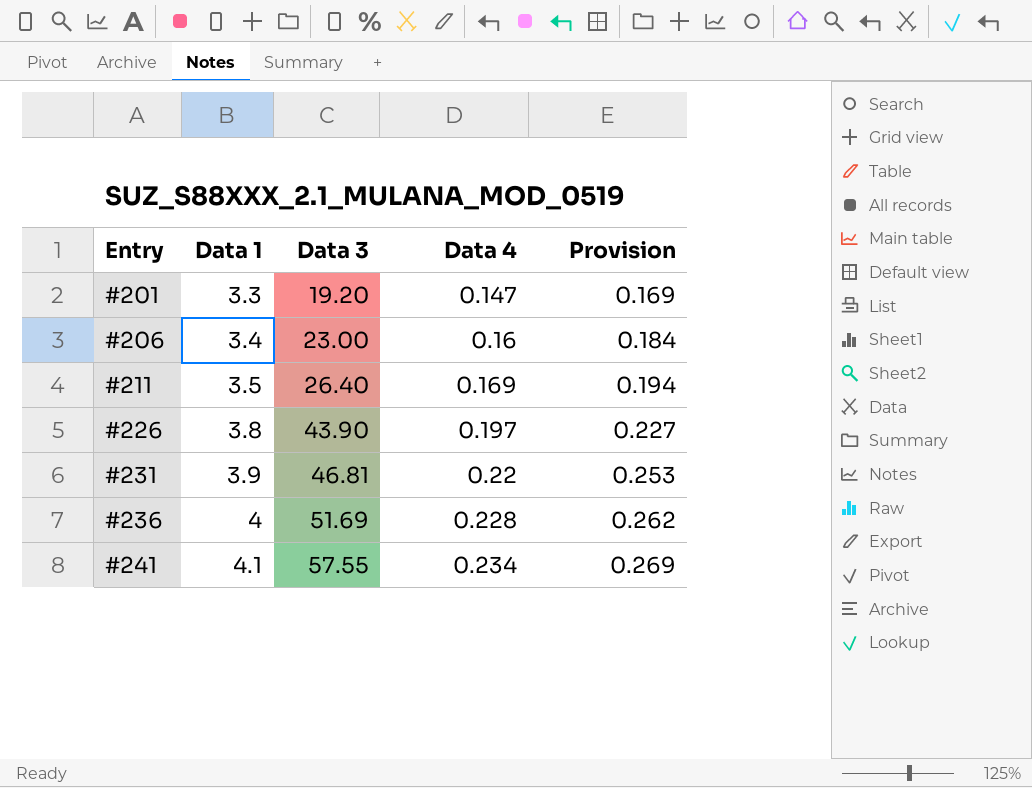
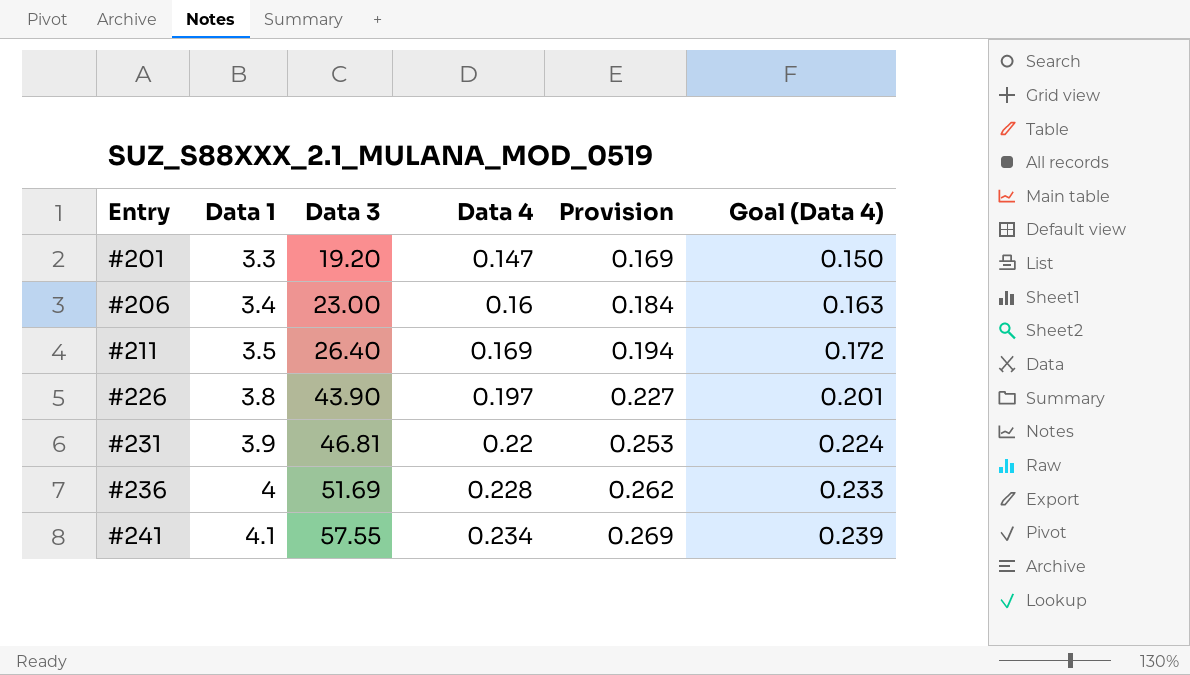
column Goal (Data 4) | formula: none -> [Data 4] * 1.02

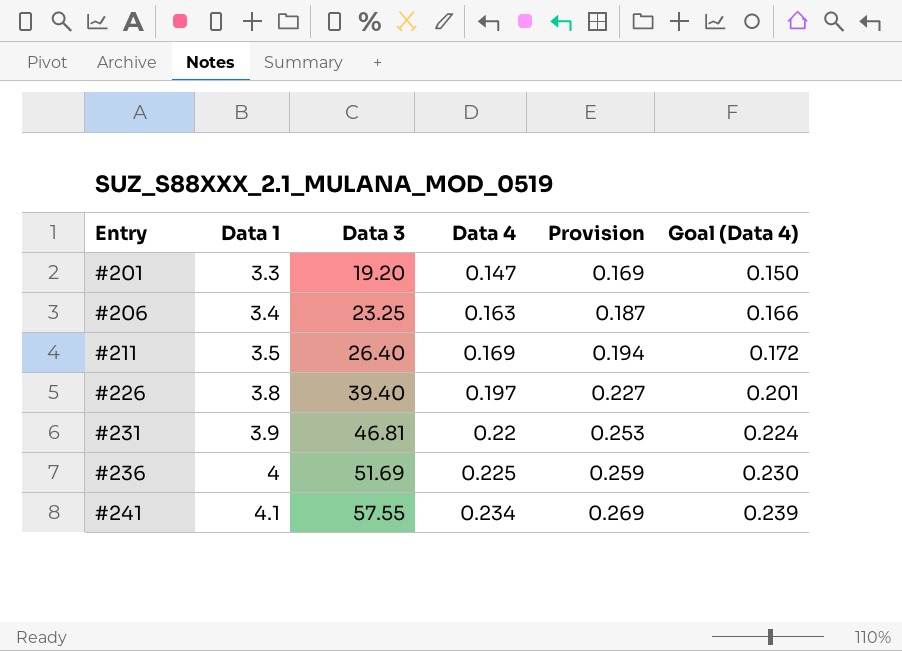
#206 | Data 3: 23.00 -> 23.25
#206 | Data 4: 0.16 -> 0.163
#206 | Provision: 0.184 -> 0.187
#206 | Goal (Data 4): 0.163 -> 0.166
#226 | Data 3: 43.90 -> 39.40
#236 | Data 4: 0.228 -> 0.225
#236 | Provision: 0.262 -> 0.259
#236 | Goal (Data 4): 0.233 -> 0.230

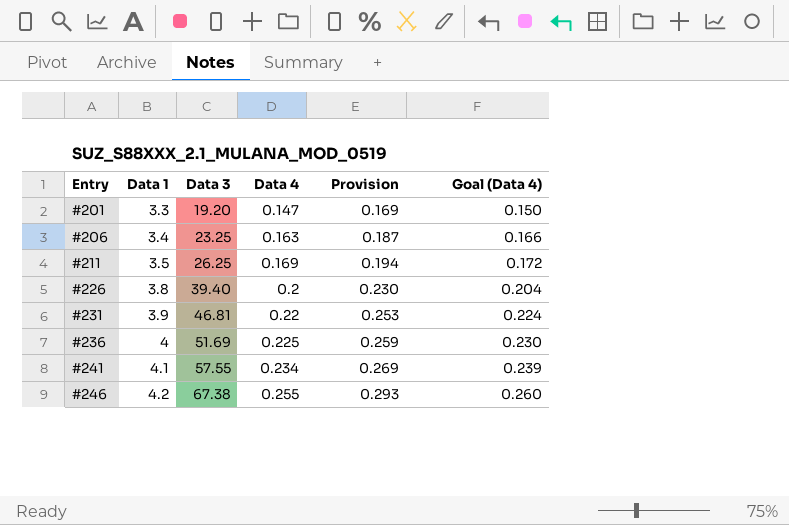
#211 | Data 3: 26.40 -> 26.25
#226 | Data 4: 0.197 -> 0.2
#226 | Provision: 0.227 -> 0.230
#226 | Goal (Data 4): 0.201 -> 0.204
row #246: none -> 4.2 | 67.38 | 0.255 | 0.293 | 0.260

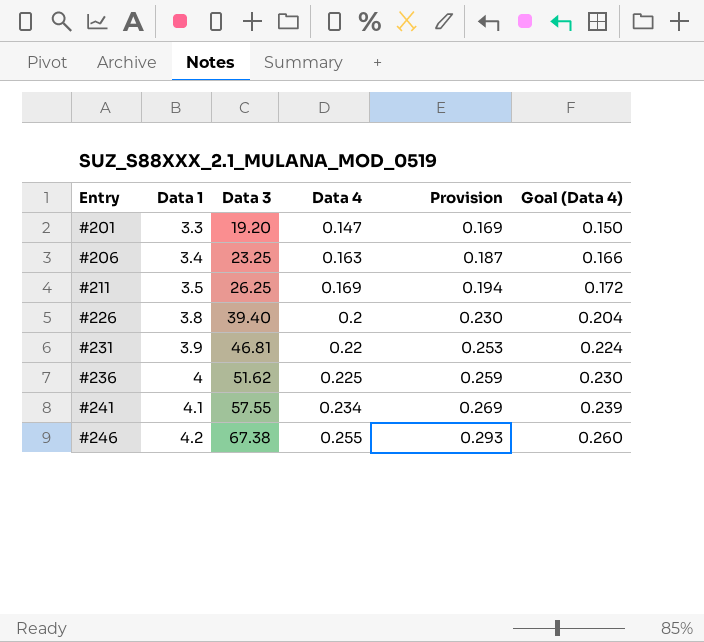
#236 | Data 3: 51.69 -> 51.62

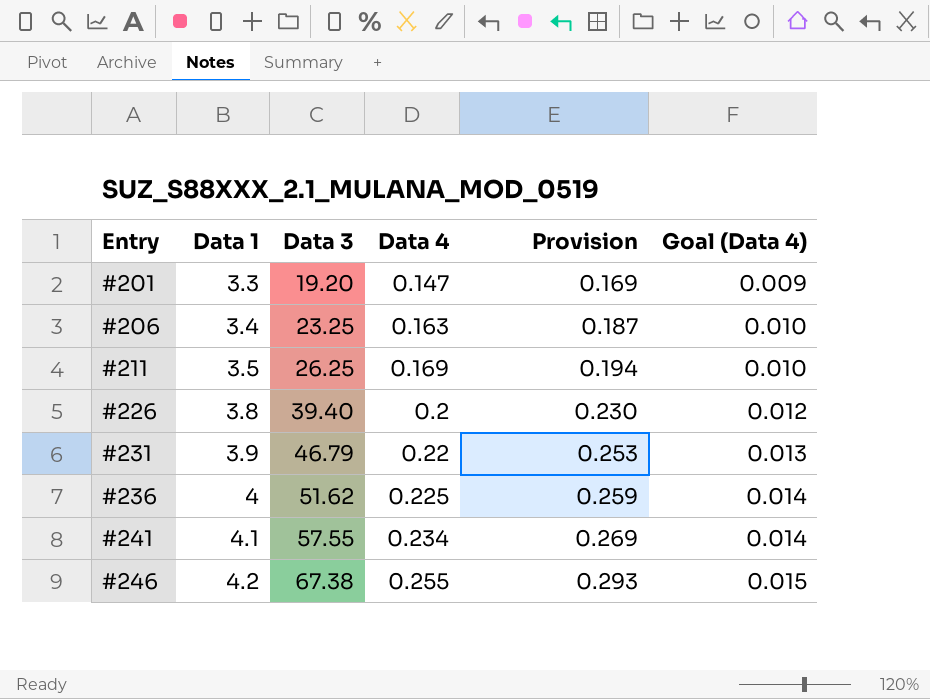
column Goal (Data 4) | formula: [Data 4] * 1.02 -> [Data 4] * 0.06
#231 | Data 3: 46.81 -> 46.79

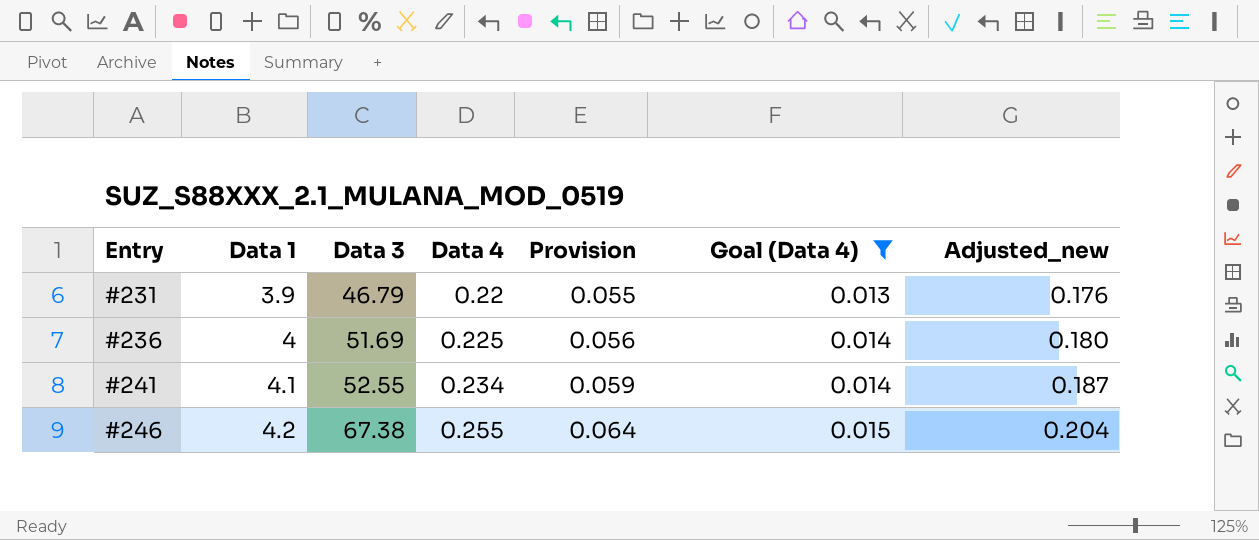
filter: none -> Goal (Data 4) >= 0.013
column Provision | formula: [Data 4] * 1.15 -> [Data 4] * 0.25
column Adjusted_new | formula: none -> [Data 4] * 0.8
#236 | Data 3: 51.62 -> 51.69
#241 | Data 3: 57.55 -> 52.55

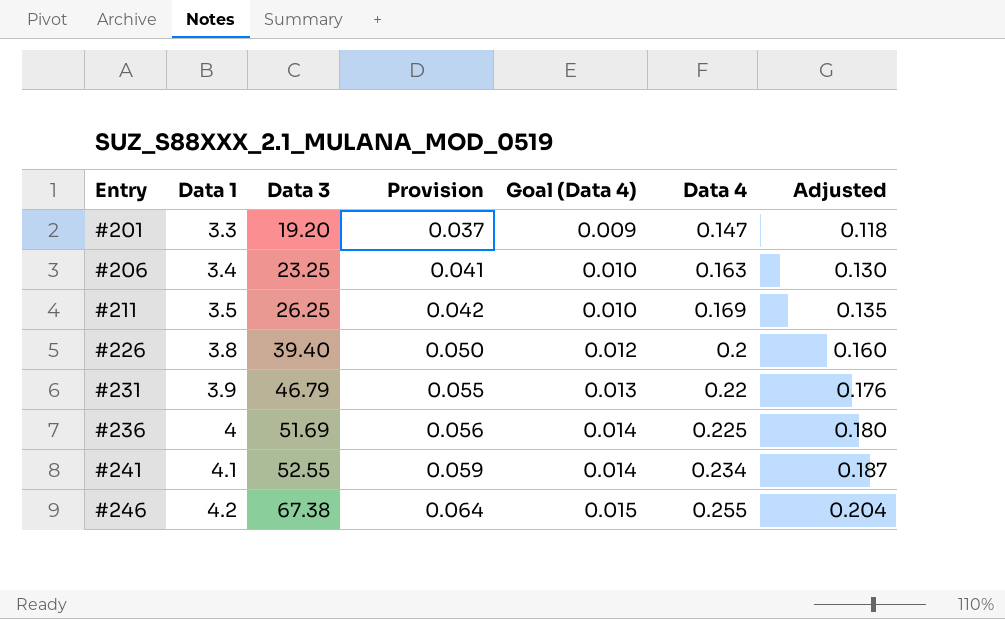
filter: Goal (Data 4) >= 0.013 -> none
column Data 4 | position: 4 -> 6
column name: Adjusted_new -> Adjusted

